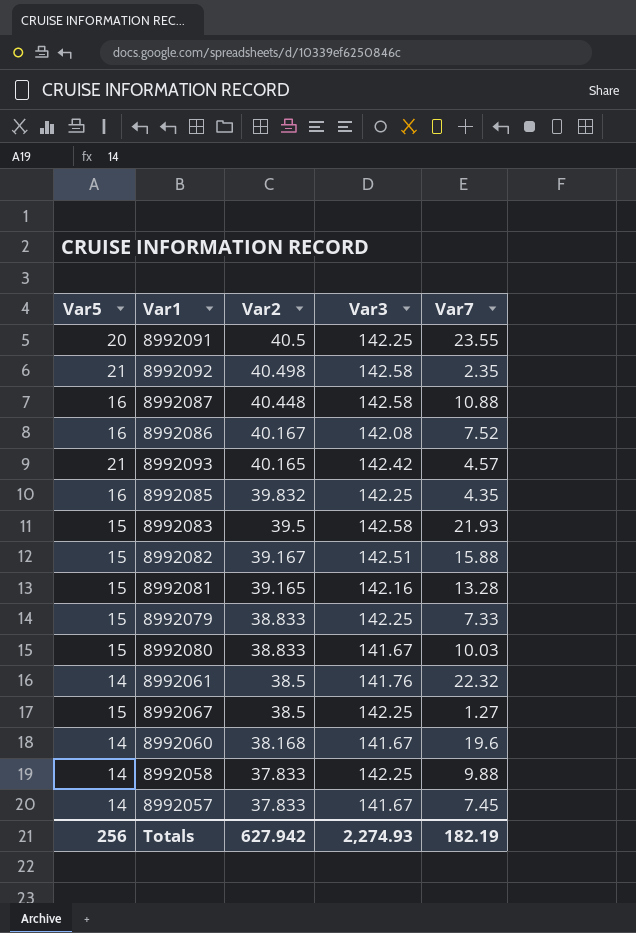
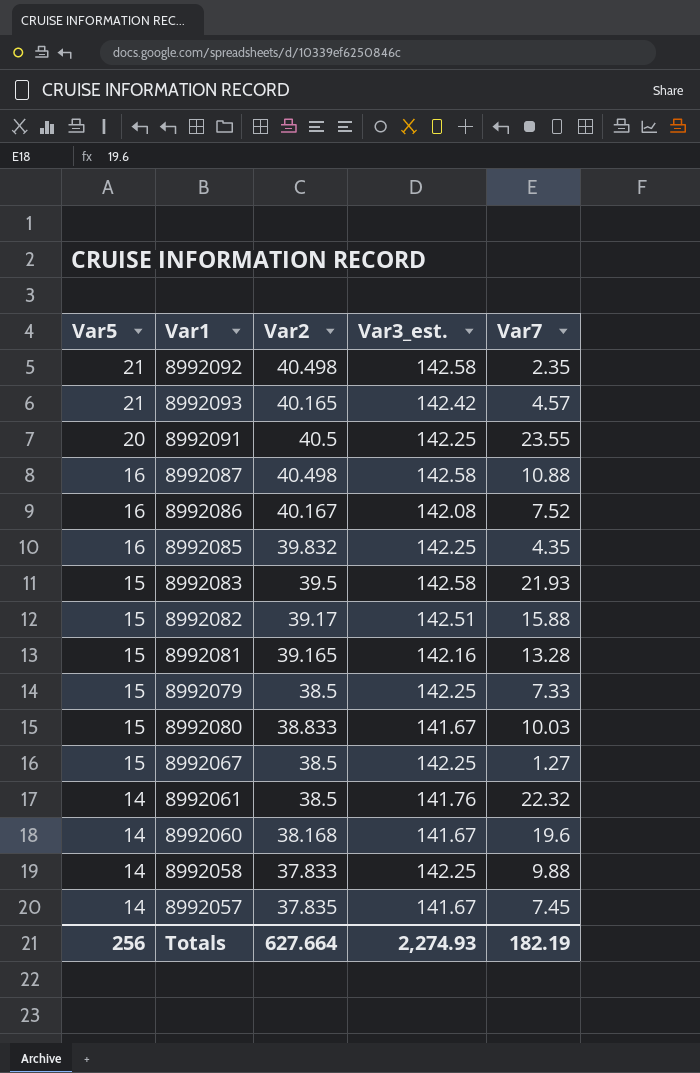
row order: Var2 descending -> Var5 descending
column name: Var3 -> Var3_est.
8992087 | Var2: 40.448 -> 40.498
8992082 | Var2: 39.167 -> 39.17
8992079 | Var2: 38.833 -> 38.5
8992057 | Var2: 37.833 -> 37.835
Totals | Var2: 627.942 -> 627.664

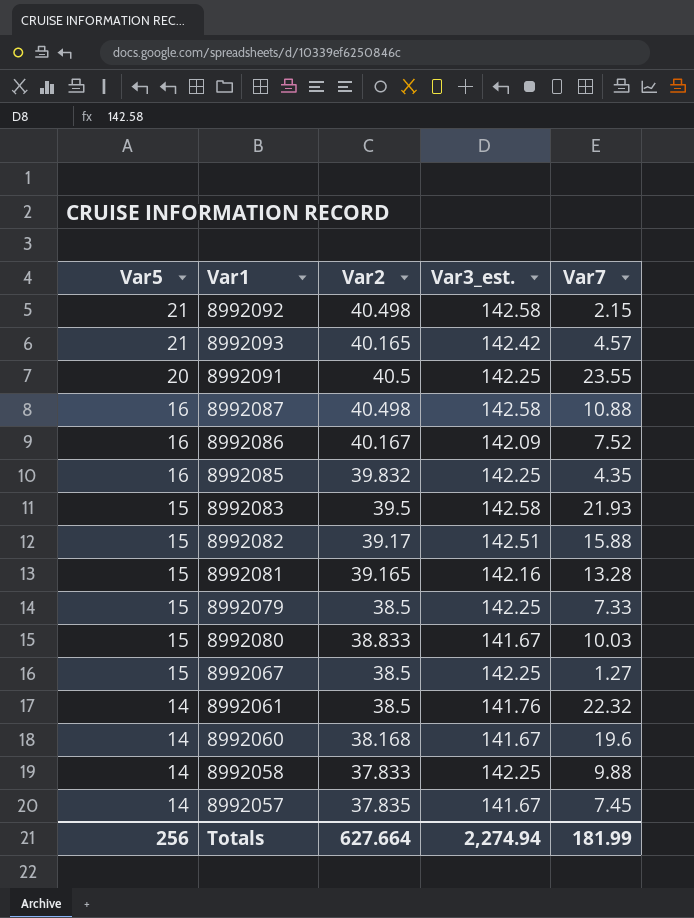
8992092 | Var7: 2.35 -> 2.15
8992086 | Var3_est.: 142.08 -> 142.09
Totals | Var3_est.: 2,274.93 -> 2,274.94
Totals | Var7: 182.19 -> 181.99

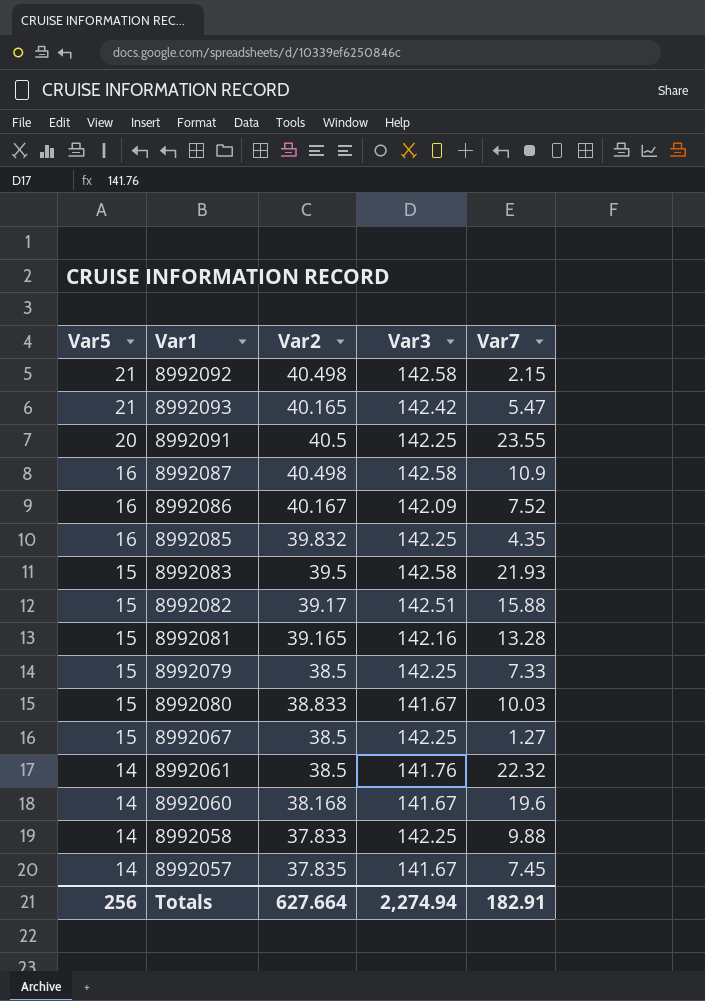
column name: Var3_est. -> Var3
8992093 | Var7: 4.57 -> 5.47
8992087 | Var7: 10.88 -> 10.9
Totals | Var7: 181.99 -> 182.91

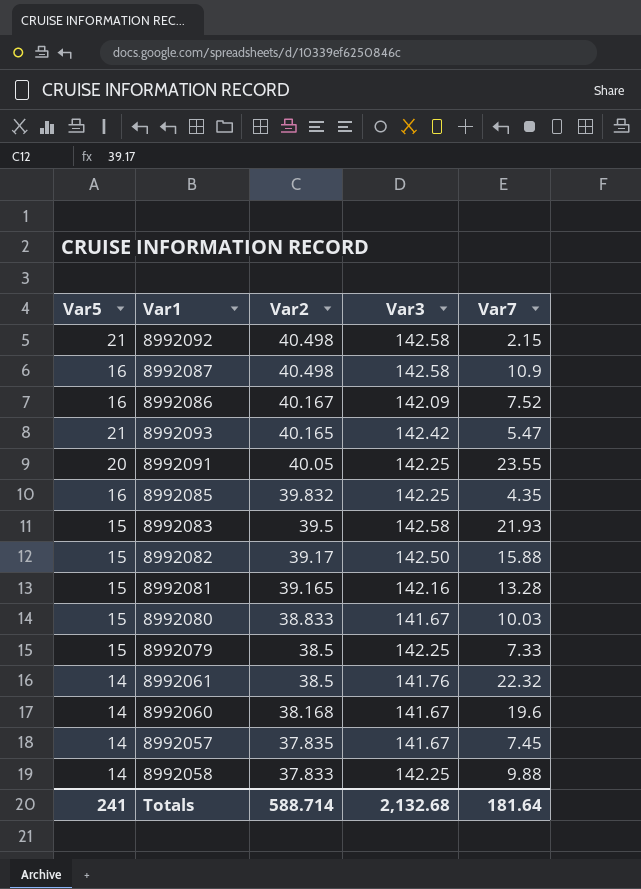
row order: Var5 descending -> Var2 descending
row 8992067: 15 | 38.5 | 142.25 | 1.27 -> none
8992091 | Var2: 40.5 -> 40.05
8992082 | Var3: 142.51 -> 142.50
Totals | Var5: 256 -> 241
Totals | Var2: 627.664 -> 588.714
Totals | Var3: 2,274.94 -> 2,132.68
Totals | Var7: 182.91 -> 181.64

